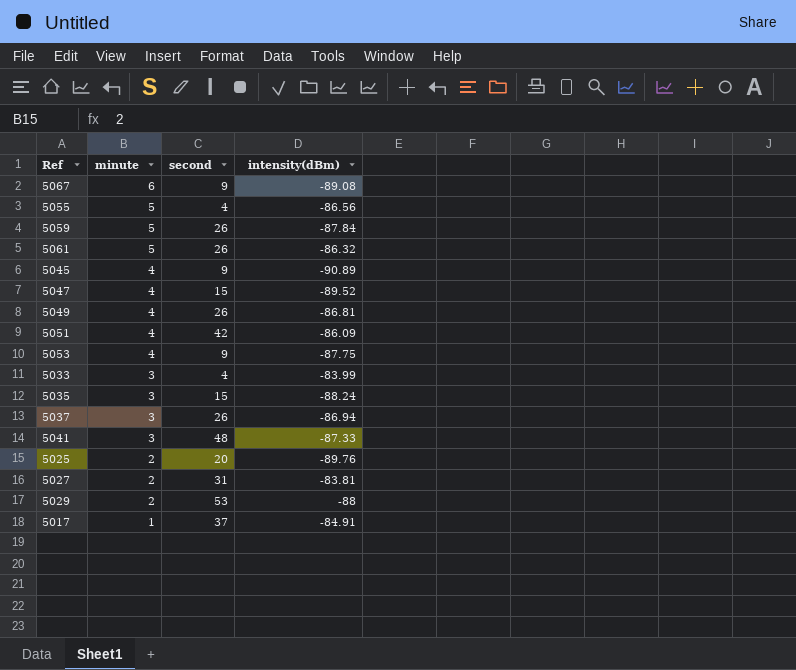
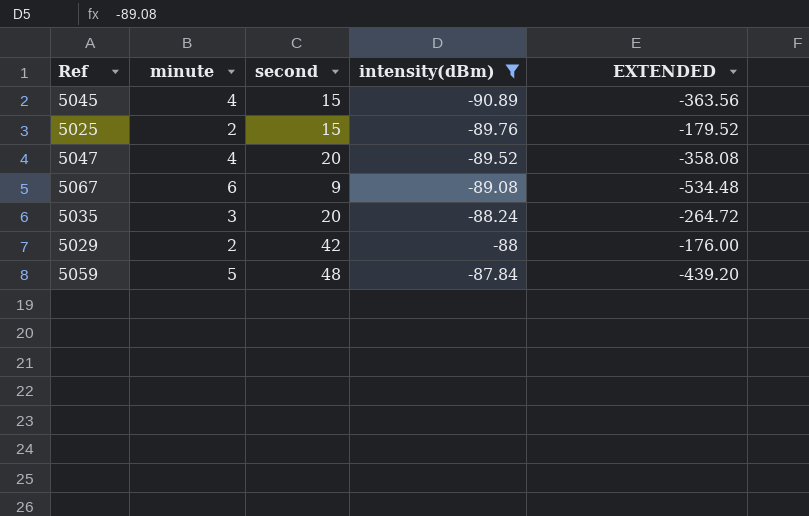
filter: none -> intensity(dBm) <= -87.84
row order: minute descending -> intensity(dBm) ascending
column EXTENDED | formula: none -> [minute] * [intensity(dBm)]
5045 | second: 9 -> 15
5025 | second: 20 -> 15
5047 | second: 15 -> 20
5035 | second: 15 -> 20
5029 | second: 53 -> 42
5059 | second: 26 -> 48

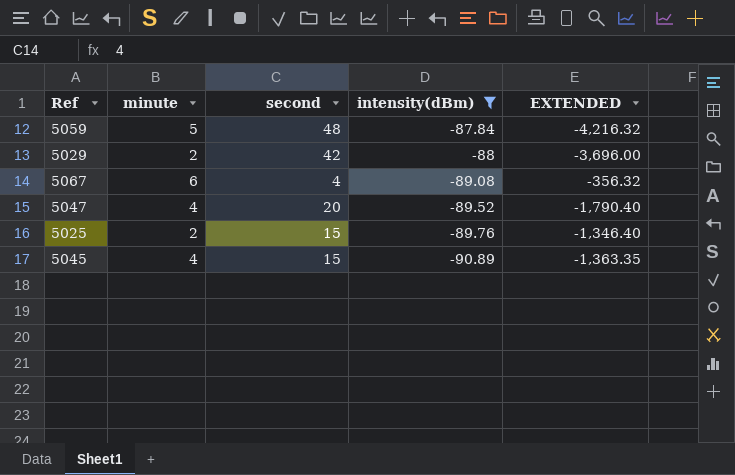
row order: intensity(dBm) ascending -> intensity(dBm) descending
column EXTENDED | formula: [minute] * [intensity(dBm)] -> [second] * [intensity(dBm)]
row 5035: 3 | 20 | -88.24 | -264.72 -> none
5067 | second: 9 -> 4

